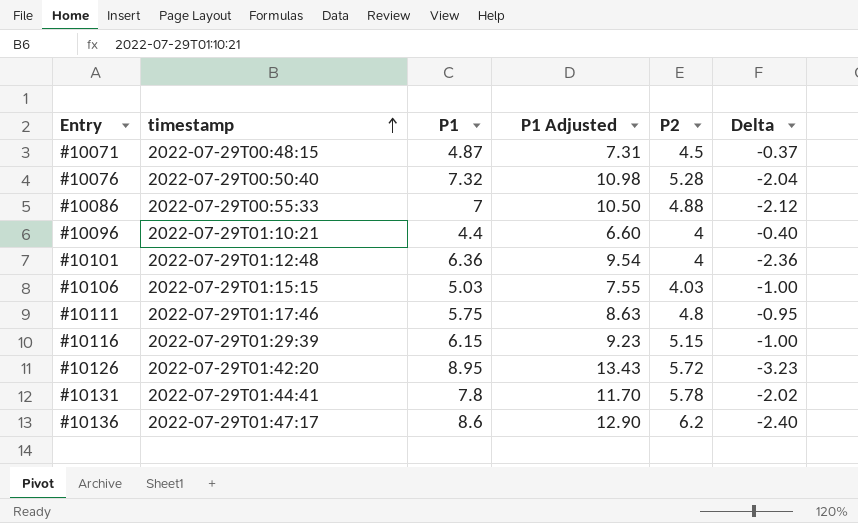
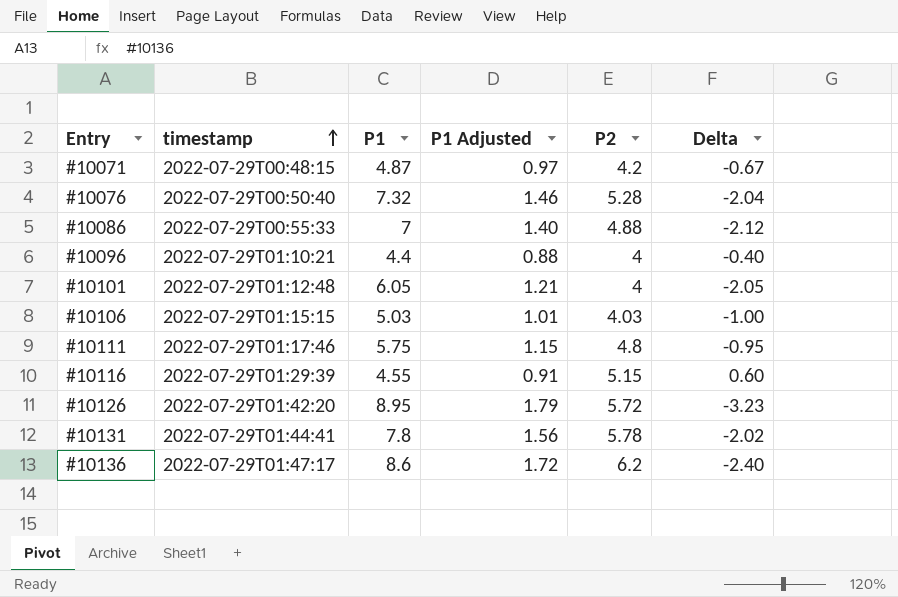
column P1 Adjusted | formula: [P1] * 1.5 -> [P1] * 0.2
#10071 | P2: 4.5 -> 4.2
#10071 | Delta: -0.37 -> -0.67
#10101 | P1: 6.36 -> 6.05
#10101 | Delta: -2.36 -> -2.05
#10116 | P1: 6.15 -> 4.55
#10116 | Delta: -1.00 -> 0.60

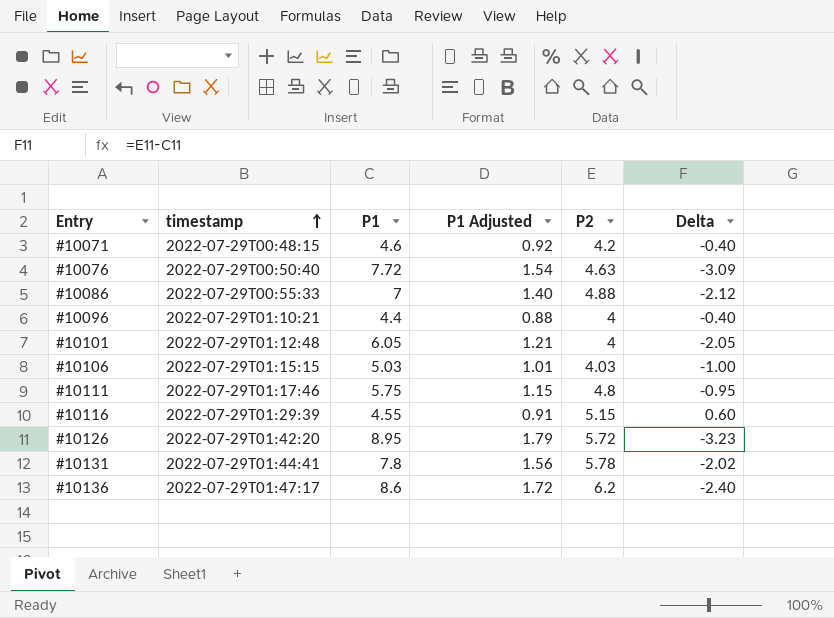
#10071 | P1: 4.87 -> 4.6
#10071 | P1 Adjusted: 0.97 -> 0.92
#10071 | Delta: -0.67 -> -0.40
#10076 | P1: 7.32 -> 7.72
#10076 | P1 Adjusted: 1.46 -> 1.54
#10076 | P2: 5.28 -> 4.63
#10076 | Delta: -2.04 -> -3.09

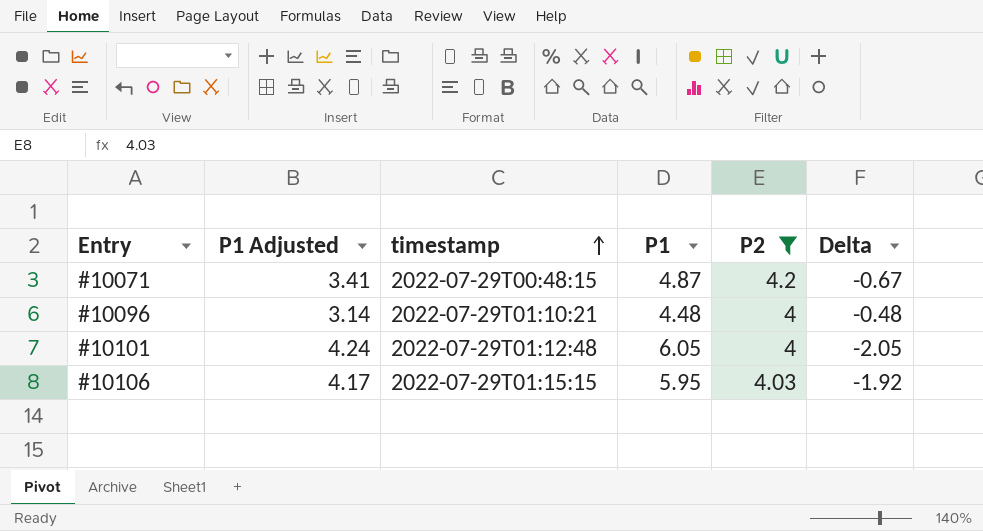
filter: none -> P2 <= 4.2
column P1 Adjusted | formula: [P1] * 0.2 -> [P1] * 0.7
column P1 Adjusted | position: 4 -> 2
#10071 | P1: 4.6 -> 4.87
#10071 | Delta: -0.40 -> -0.67
#10096 | P1: 4.4 -> 4.48
#10096 | Delta: -0.40 -> -0.48
#10106 | P1: 5.03 -> 5.95
#10106 | Delta: -1.00 -> -1.92

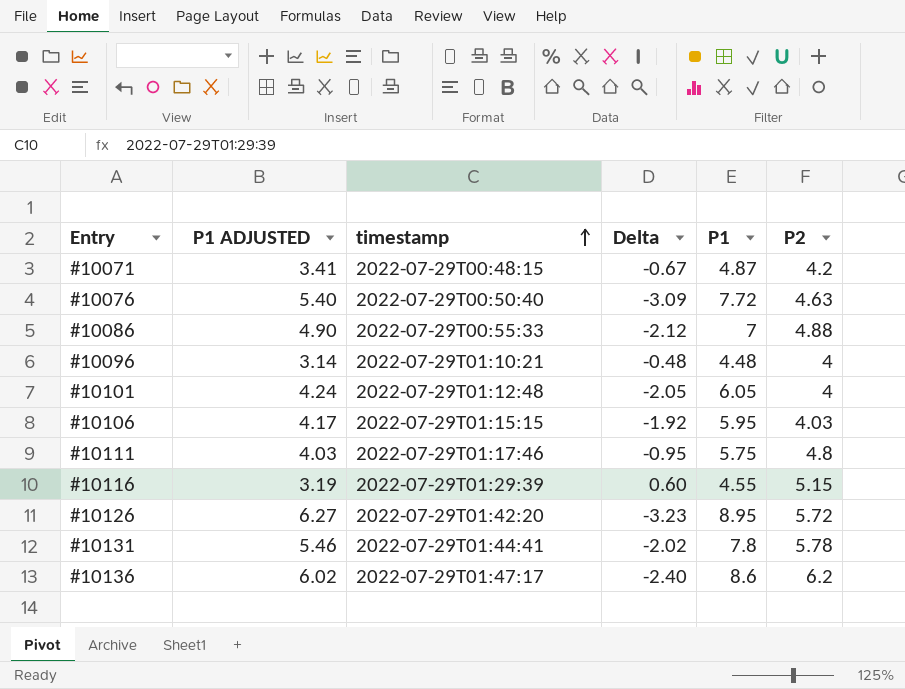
filter: P2 <= 4.2 -> none
column name: P1 Adjusted -> P1 ADJUSTED
column Delta | position: 6 -> 4

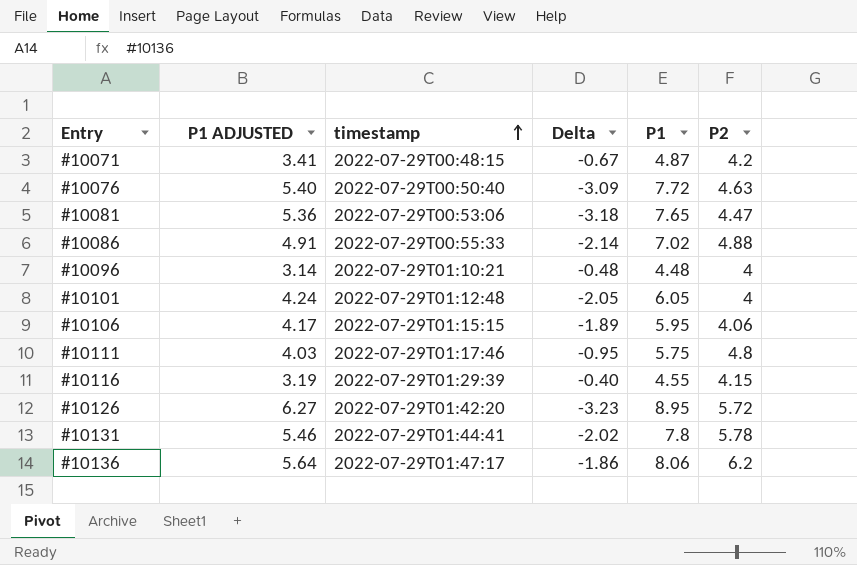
row #10081: none -> 5.36 | 2022-07-29T00:53:06 | -3.18 | 7.65 | 4.47
#10086 | P1 ADJUSTED: 4.90 -> 4.91
#10086 | Delta: -2.12 -> -2.14
#10086 | P1: 7 -> 7.02
#10106 | Delta: -1.92 -> -1.89
#10106 | P2: 4.03 -> 4.06
#10116 | Delta: 0.60 -> -0.40
#10116 | P2: 5.15 -> 4.15
#10136 | P1 ADJUSTED: 6.02 -> 5.64
#10136 | Delta: -2.40 -> -1.86
#10136 | P1: 8.6 -> 8.06

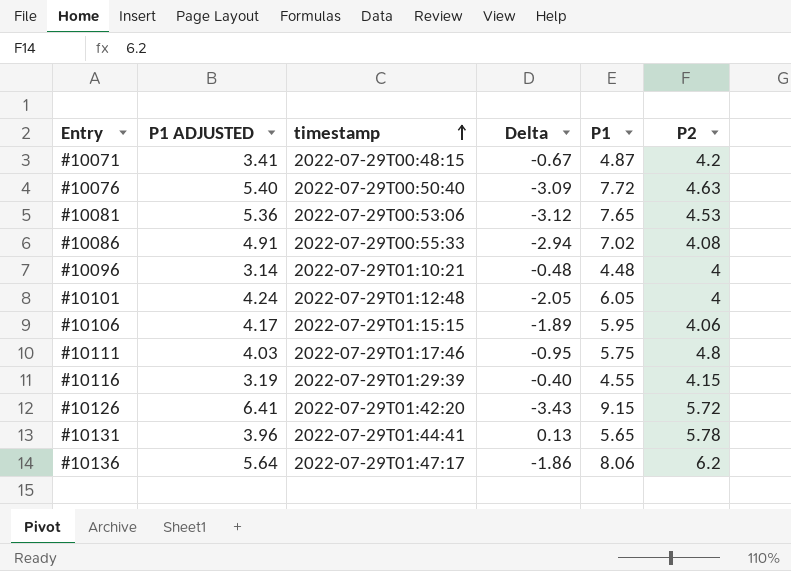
#10081 | Delta: -3.18 -> -3.12
#10081 | P2: 4.47 -> 4.53
#10086 | Delta: -2.14 -> -2.94
#10086 | P2: 4.88 -> 4.08
#10126 | P1 ADJUSTED: 6.27 -> 6.41
#10126 | Delta: -3.23 -> -3.43
#10126 | P1: 8.95 -> 9.15
#10131 | P1 ADJUSTED: 5.46 -> 3.96
#10131 | Delta: -2.02 -> 0.13
#10131 | P1: 7.8 -> 5.65

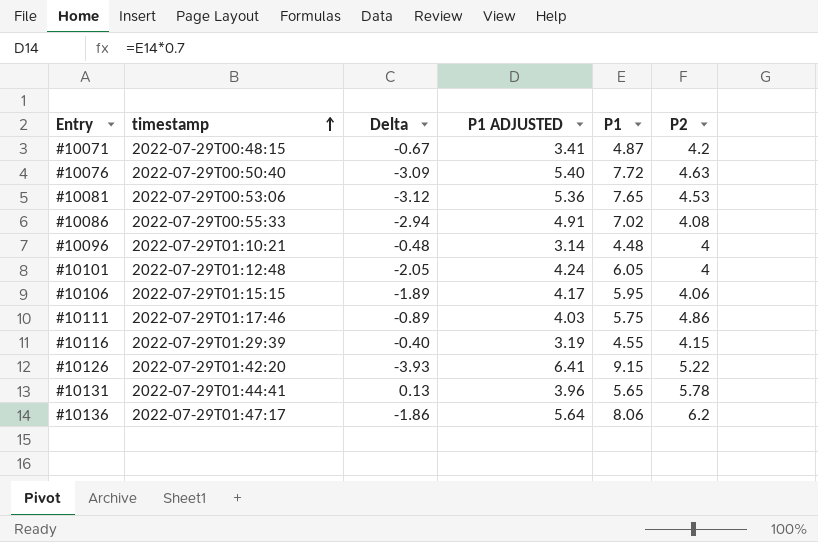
column P1 ADJUSTED | position: 2 -> 4
#10111 | Delta: -0.95 -> -0.89
#10111 | P2: 4.8 -> 4.86
#10126 | Delta: -3.43 -> -3.93
#10126 | P2: 5.72 -> 5.22

